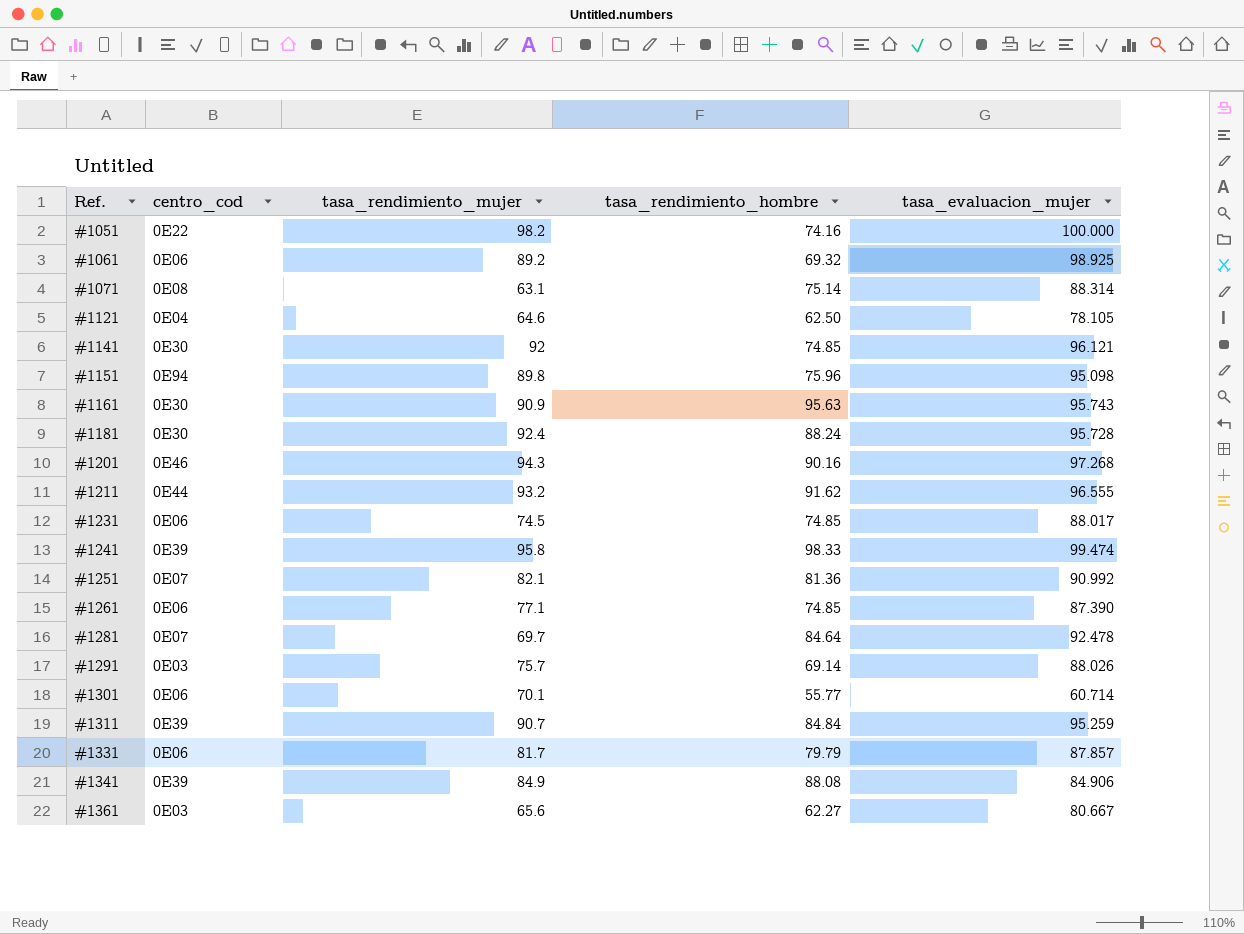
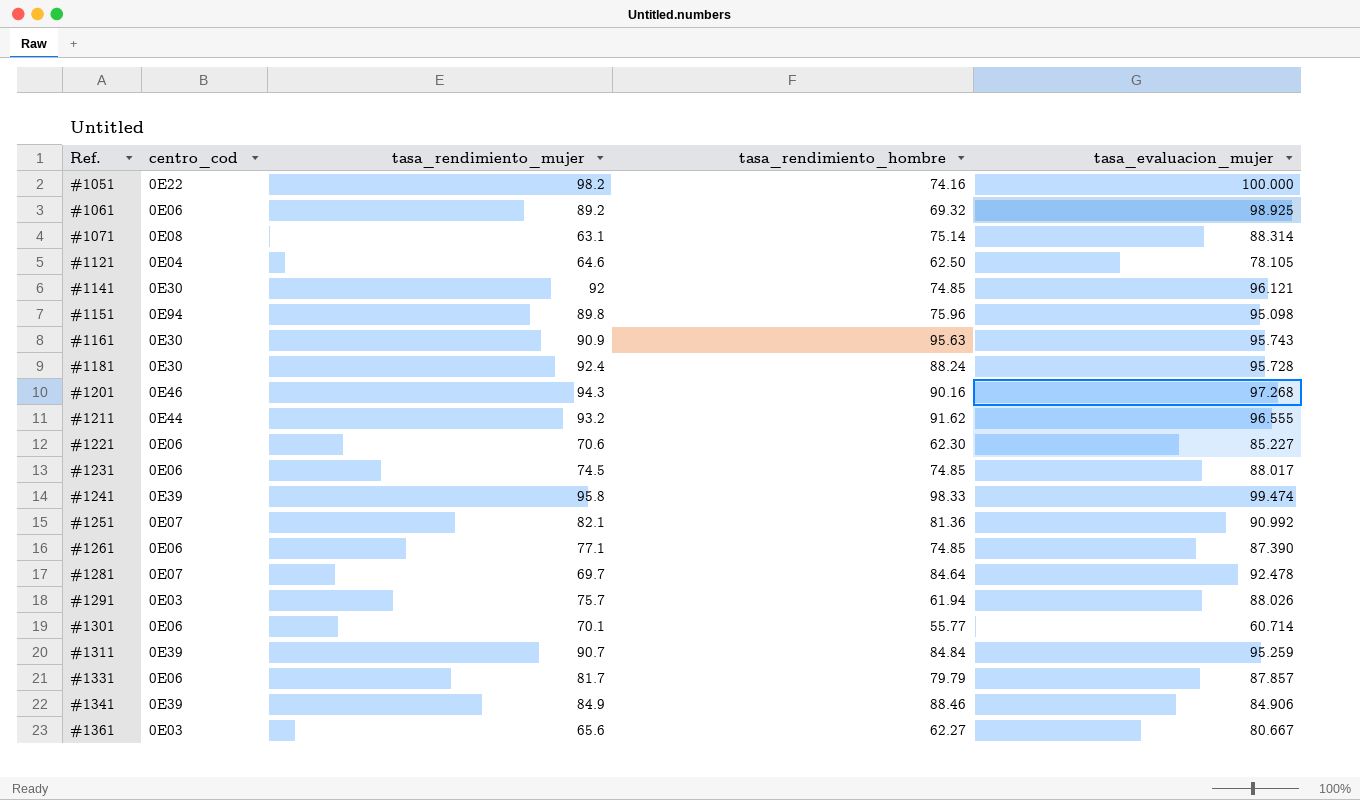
row #1221: none -> 0E06 | 70.6 | 62.30 | 85.227
#1291 | tasa_rendimiento_hombre: 69.14 -> 61.94
#1341 | tasa_rendimiento_hombre: 88.08 -> 88.46

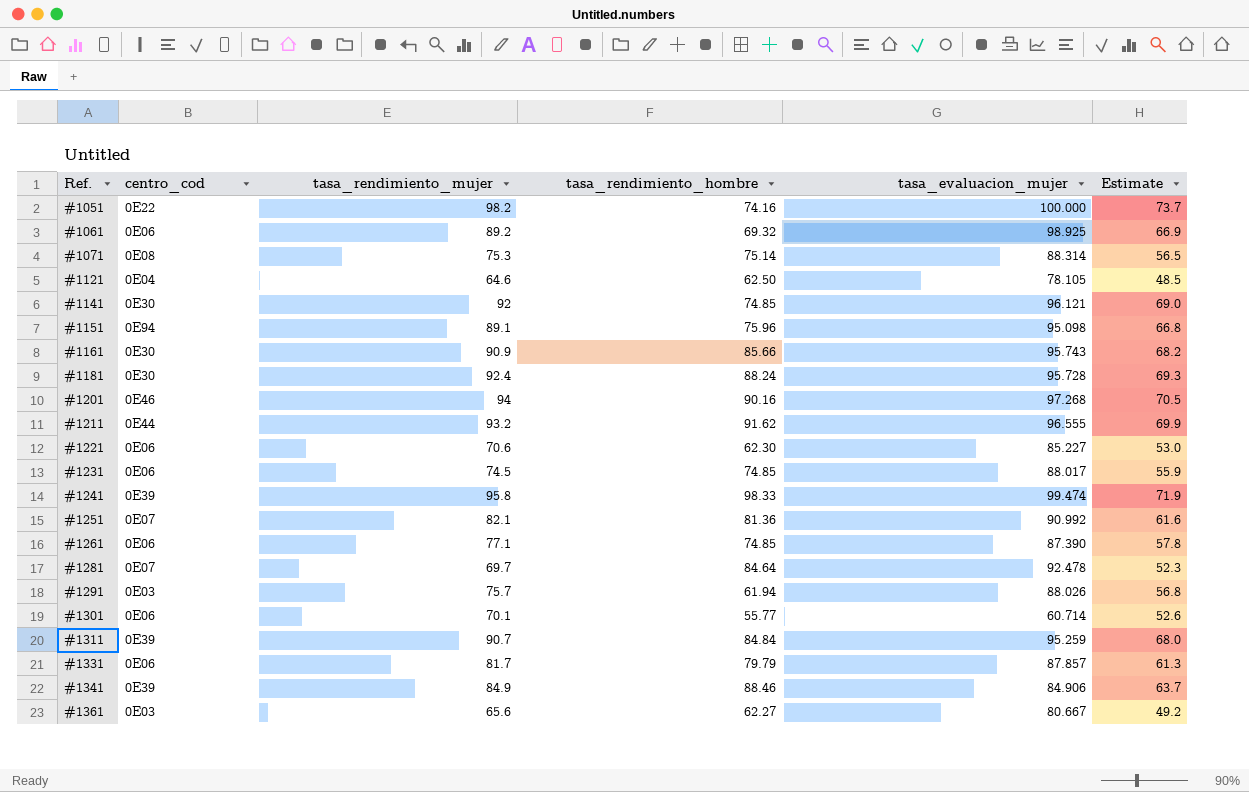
column Estimate | formula: none -> [tasa_rendimiento_mujer] * 0.75
#1071 | tasa_rendimiento_mujer: 63.1 -> 75.3
#1151 | tasa_rendimiento_mujer: 89.8 -> 89.1
#1161 | tasa_rendimiento_hombre: 95.63 -> 85.66
#1201 | tasa_rendimiento_mujer: 94.3 -> 94

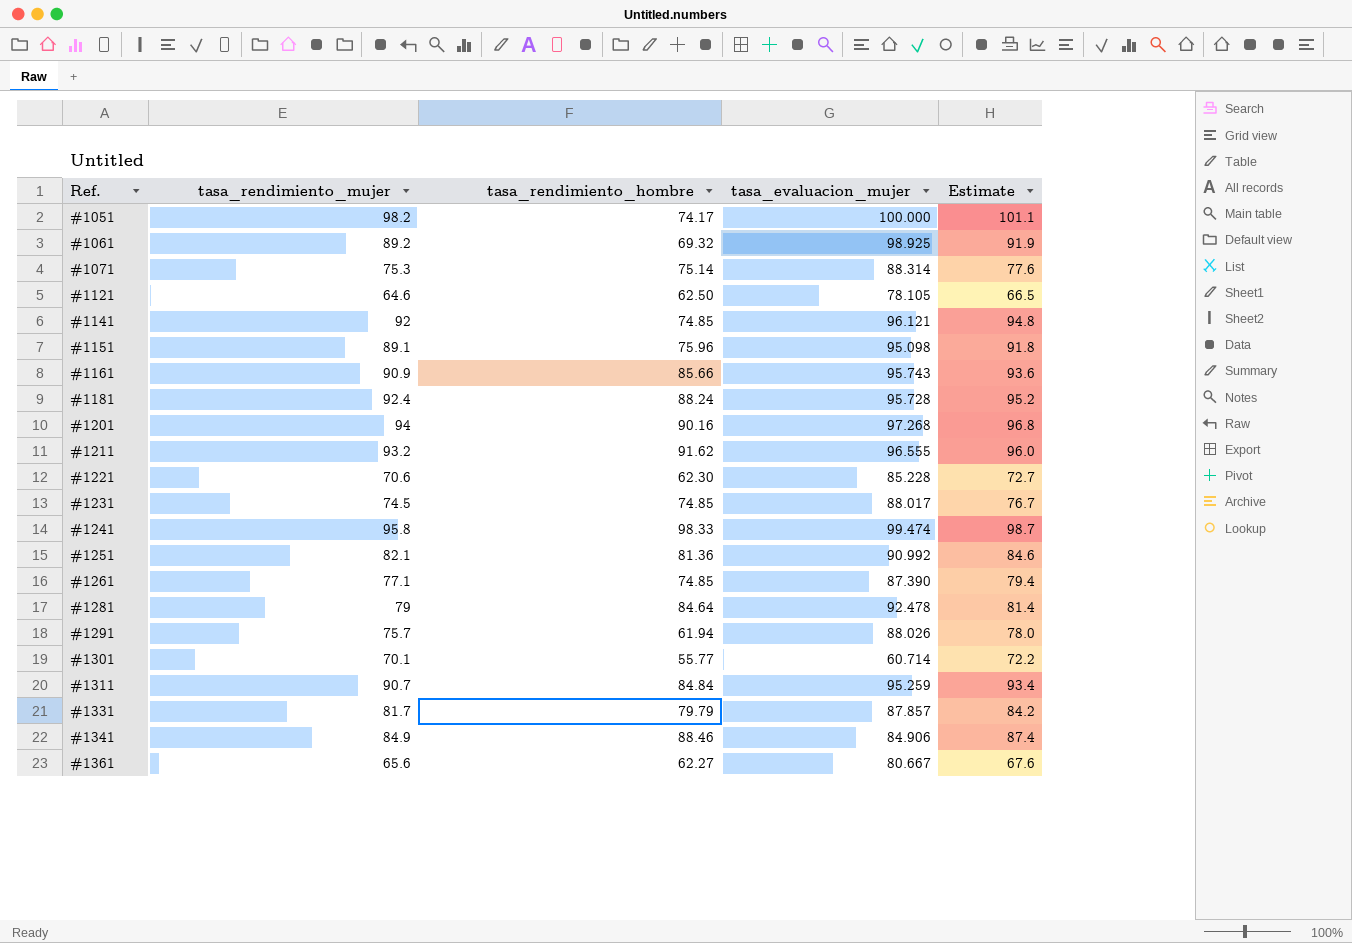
column centro_cod | position: 2 -> none
column Estimate | formula: [tasa_rendimiento_mujer] * 0.75 -> [tasa_rendimiento_mujer] * 1.03
#1051 | tasa_rendimiento_hombre: 74.16 -> 74.17
#1221 | tasa_evaluacion_mujer: 85.227 -> 85.228
#1281 | tasa_rendimiento_mujer: 69.7 -> 79

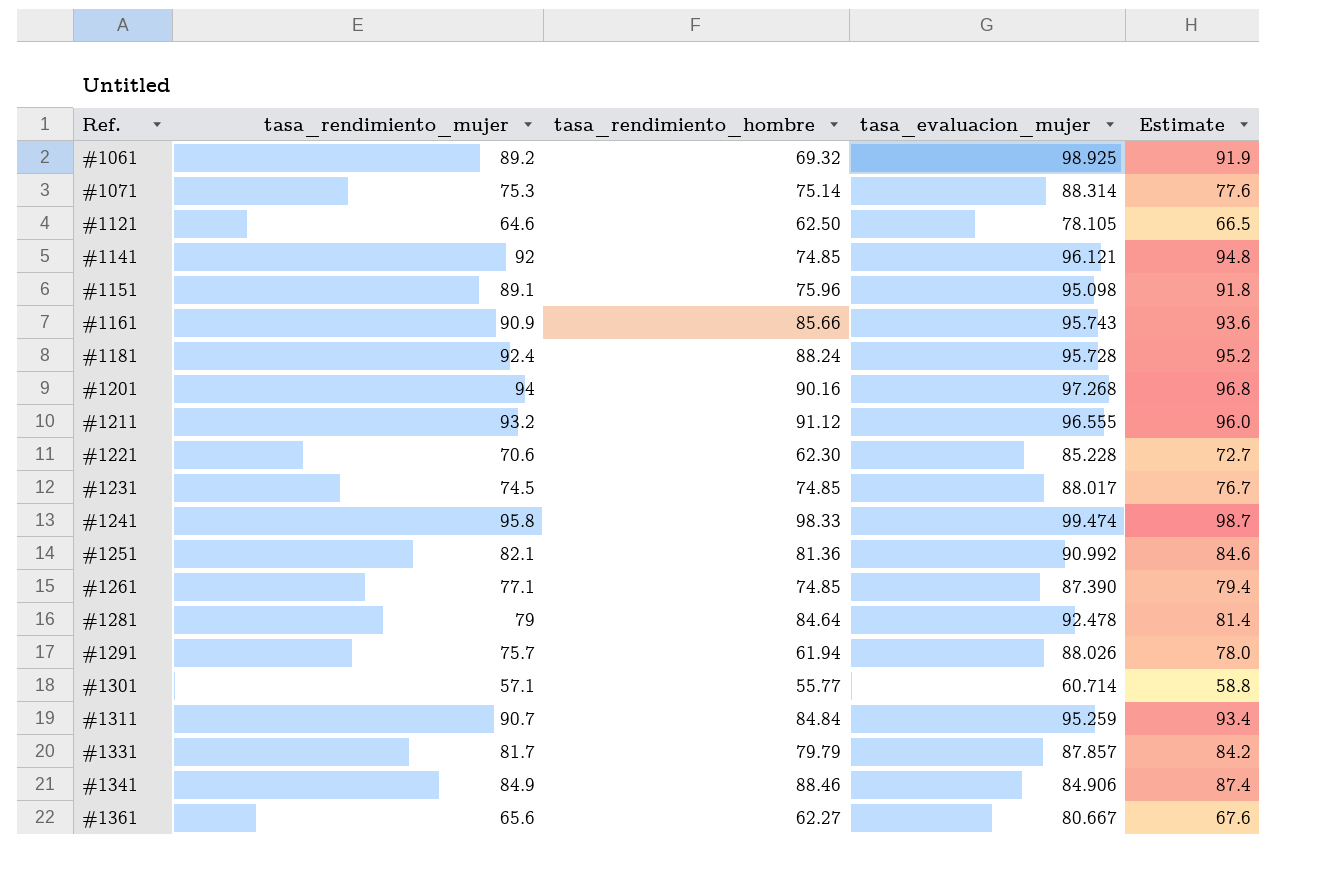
row #1051: 98.2 | 74.17 | 100.000 | 101.1 -> none
#1211 | tasa_rendimiento_hombre: 91.62 -> 91.12
#1301 | tasa_rendimiento_mujer: 70.1 -> 57.1
#1301 | Estimate: 72.2 -> 58.8

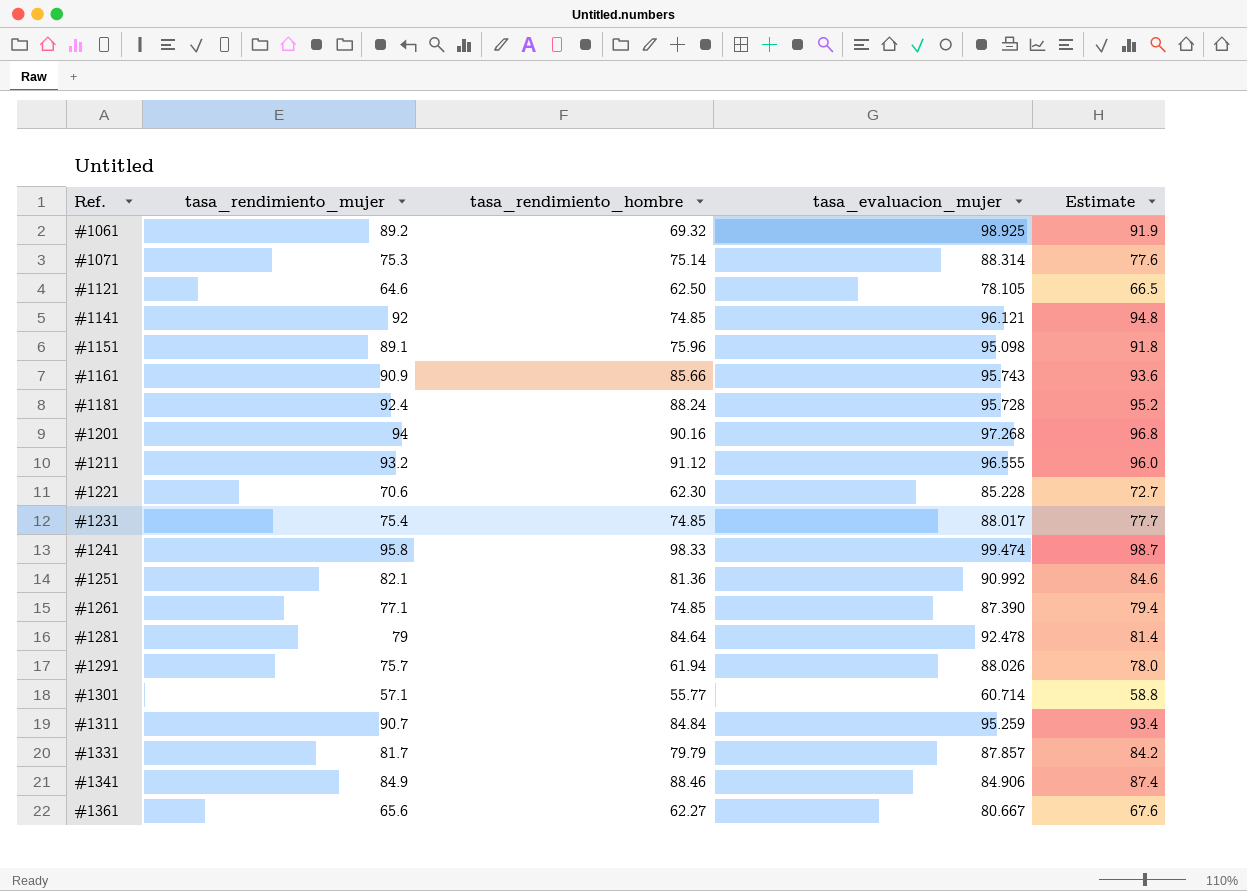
#1231 | tasa_rendimiento_mujer: 74.5 -> 75.4
#1231 | Estimate: 76.7 -> 77.7

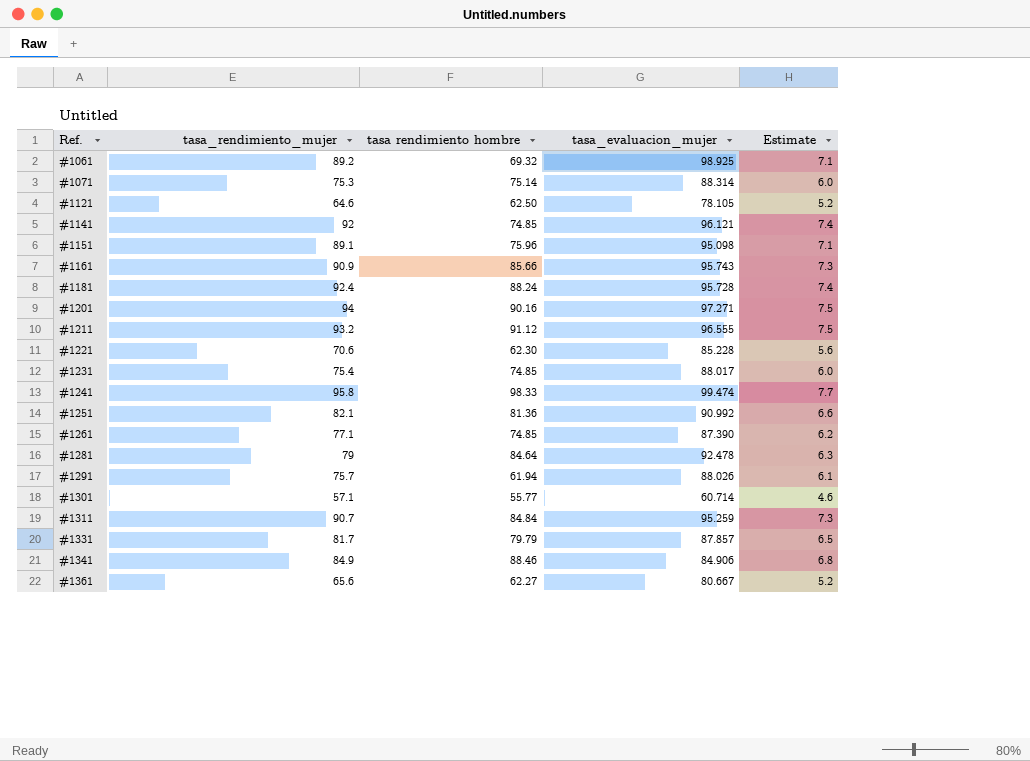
column name: tasa_rendimiento_hombre -> tasa rendimiento hombre
column Estimate | formula: [tasa_rendimiento_mujer] * 1.03 -> [tasa_rendimiento_mujer] * 0.08
#1201 | tasa_evaluacion_mujer: 97.268 -> 97.271

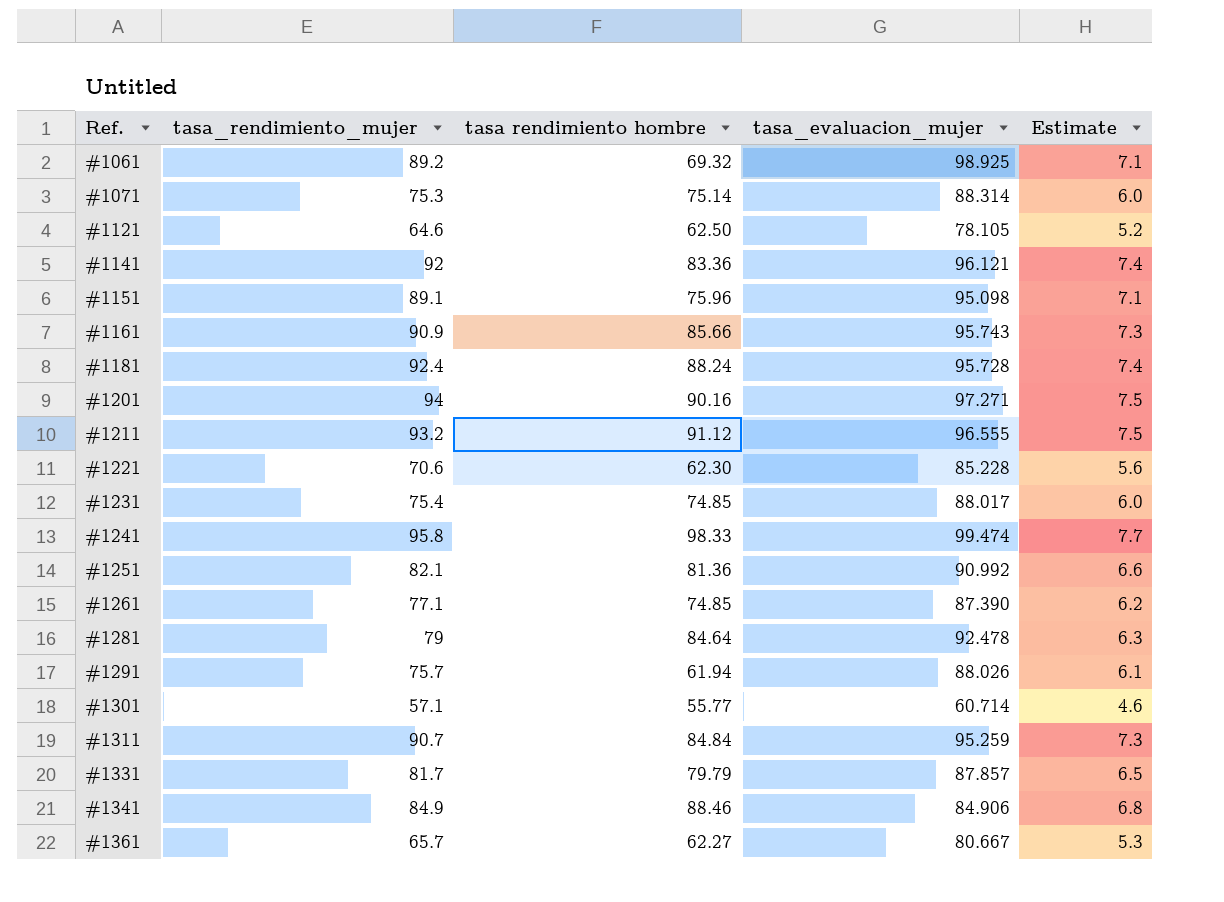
#1141 | tasa rendimiento hombre: 74.85 -> 83.36
#1361 | tasa_rendimiento_mujer: 65.6 -> 65.7
#1361 | Estimate: 5.2 -> 5.3

